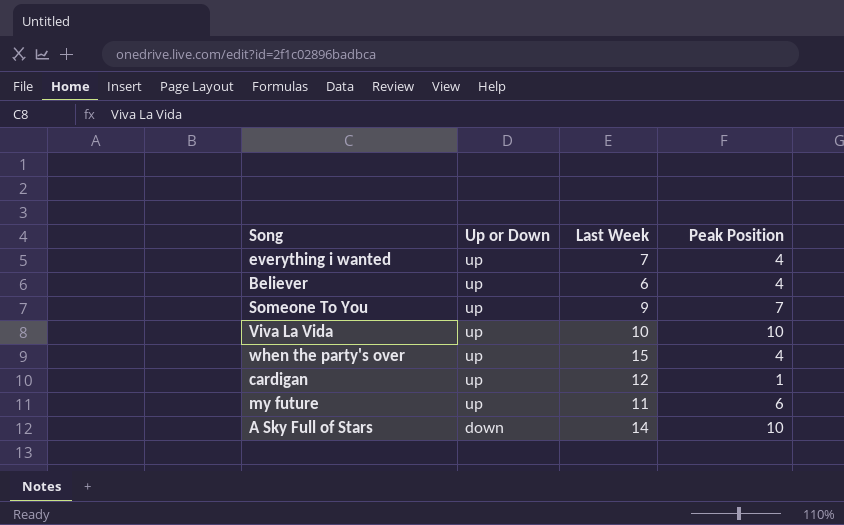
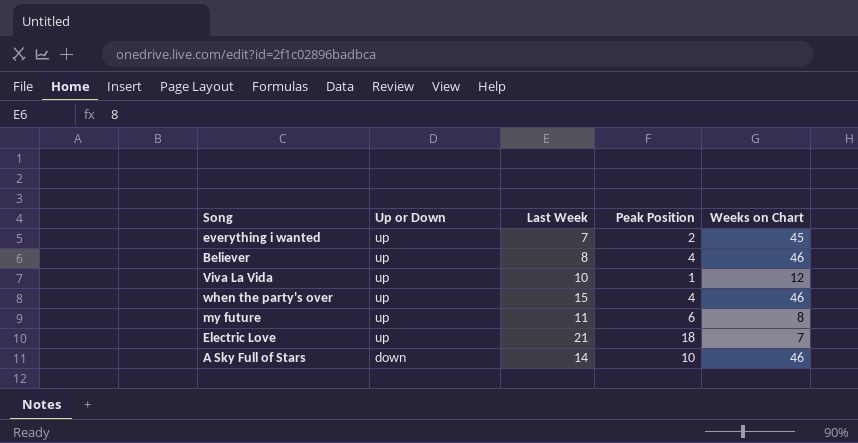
column Weeks on Chart | position: none -> 5
row Someone To You: up | 9 | 7 -> none
row cardigan: up | 12 | 1 -> none
everything i wanted | Peak Position: 4 -> 2
Believer | Last Week: 6 -> 8
Viva La Vida | Peak Position: 10 -> 1
row Electric Love: none -> up | 21 | 18 | 7

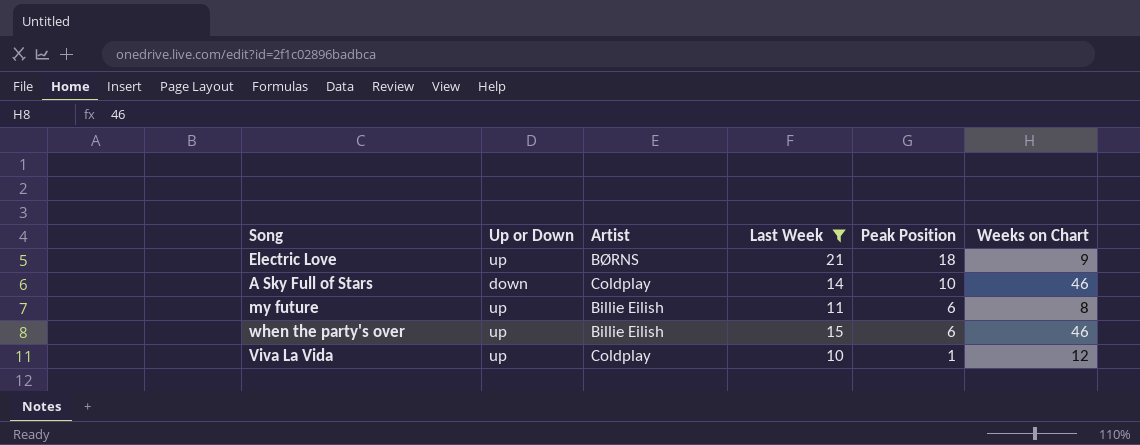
filter: none -> Last Week >= 10
row order: Up or Down descending -> Peak Position descending
column Artist | position: none -> 3
Electric Love | Weeks on Chart: 7 -> 9
when the party's over | Peak Position: 4 -> 6

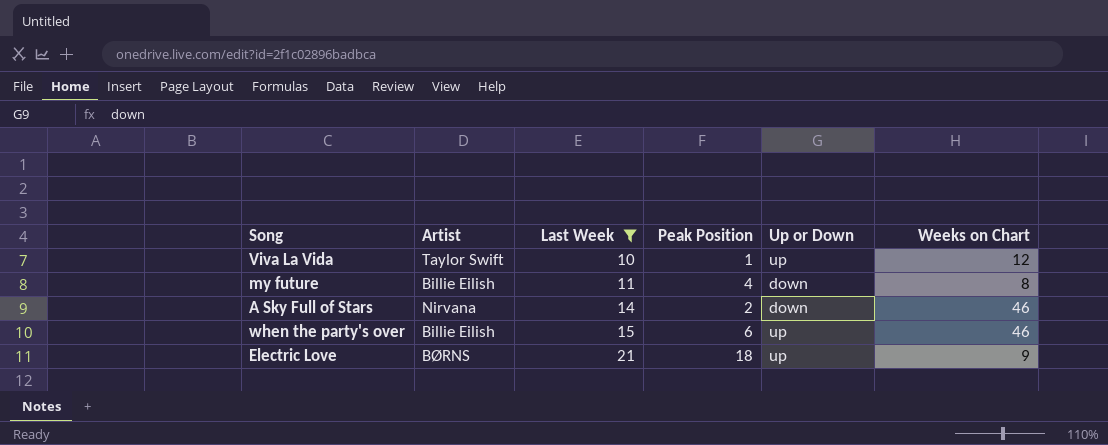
row order: Peak Position descending -> Last Week ascending
column Up or Down | position: 2 -> 5
Viva La Vida | Artist: Coldplay -> Taylor Swift
my future | Peak Position: 6 -> 4
my future | Up or Down: up -> down
A Sky Full of Stars | Artist: Coldplay -> Nirvana
A Sky Full of Stars | Peak Position: 10 -> 2

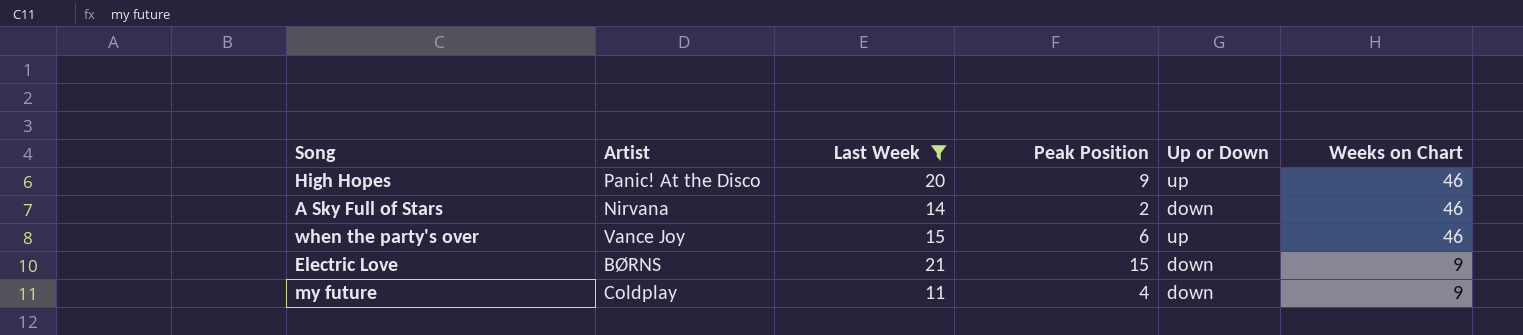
row order: Last Week ascending -> Weeks on Chart descending
row Viva La Vida: Taylor Swift | 10 | 1 | up | 12 -> none
row High Hopes: none -> Panic! At the Disco | 20 | 9 | up | 46
when the party's over | Artist: Billie Eilish -> Vance Joy
Electric Love | Peak Position: 18 -> 15
Electric Love | Up or Down: up -> down
my future | Artist: Billie Eilish -> Coldplay
my future | Weeks on Chart: 8 -> 9

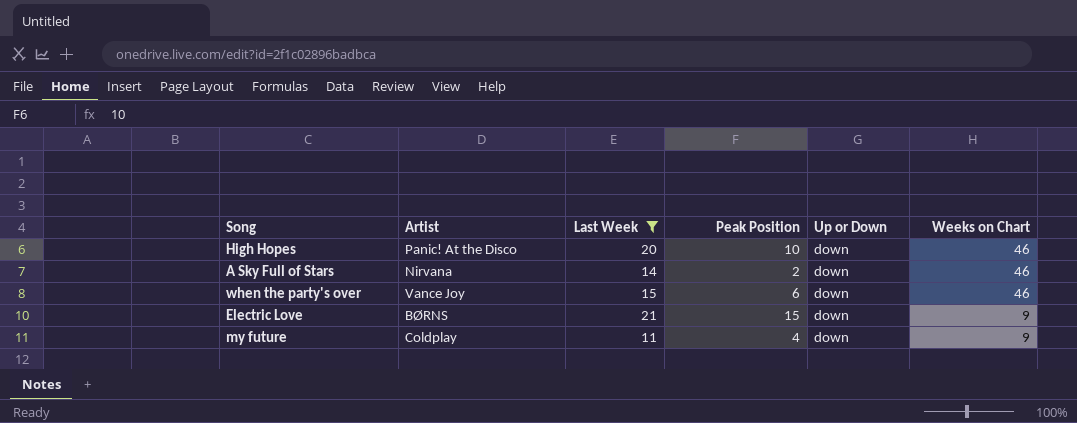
High Hopes | Peak Position: 9 -> 10
High Hopes | Up or Down: up -> down
when the party's over | Up or Down: up -> down

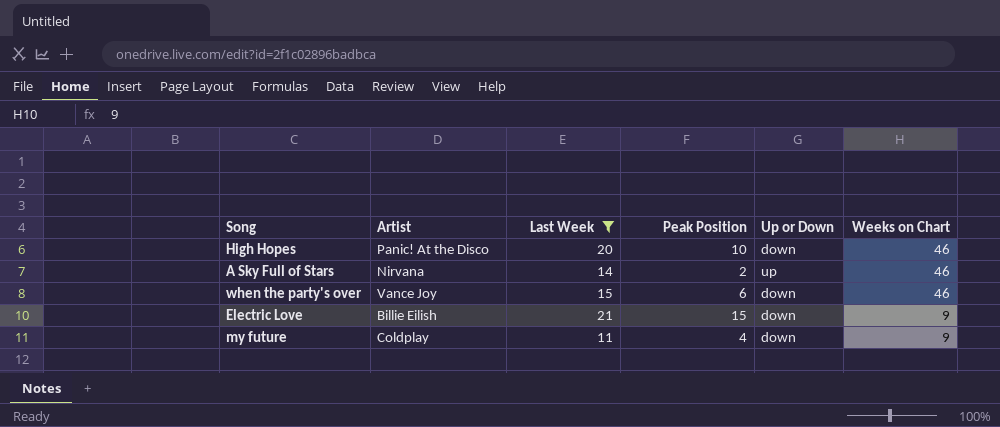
A Sky Full of Stars | Up or Down: down -> up
Electric Love | Artist: BØRNS -> Billie Eilish

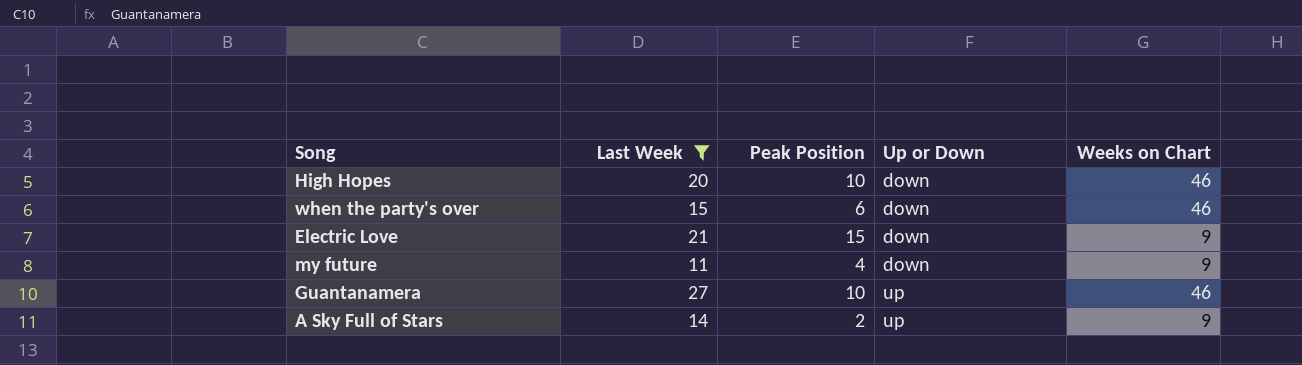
row order: Weeks on Chart descending -> Up or Down ascending
column Artist | position: 2 -> none
row Guantanamera: none -> 27 | 10 | up | 46
A Sky Full of Stars | Weeks on Chart: 46 -> 9

